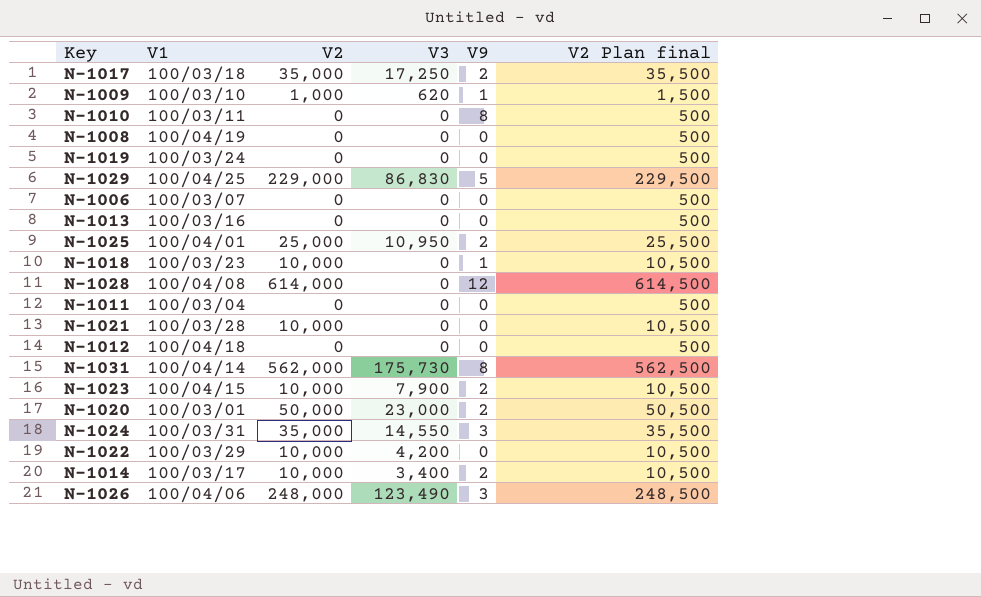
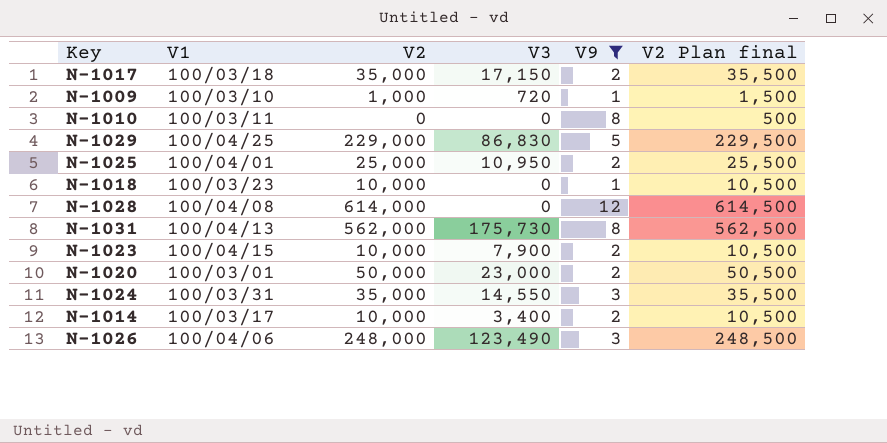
filter: none -> V9 != 0
N-1017 | V3: 17,250 -> 17,150
N-1009 | V3: 620 -> 720
N-1031 | V1: 100/04/14 -> 100/04/13

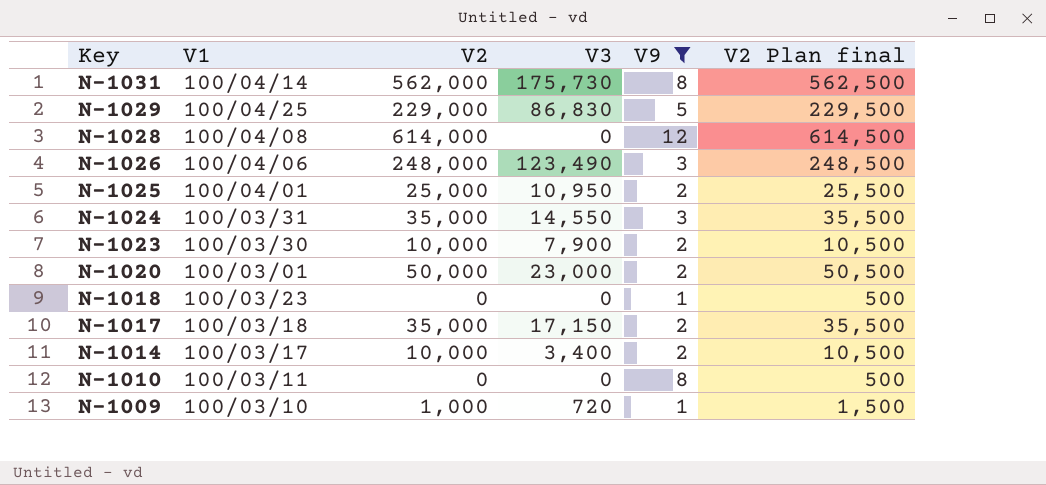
row order: none -> Key descending
N-1031 | V1: 100/04/13 -> 100/04/14
N-1023 | V1: 100/04/15 -> 100/03/30
N-1018 | V2: 10,000 -> 0
N-1018 | V2 Plan final: 10,500 -> 500

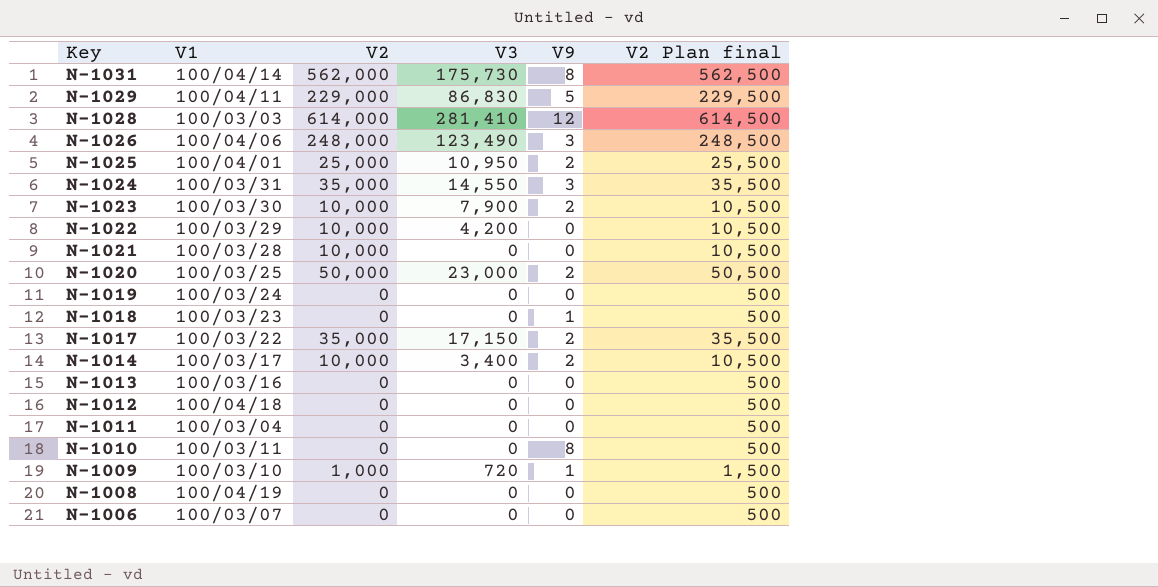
filter: V9 != 0 -> none
N-1029 | V1: 100/04/25 -> 100/04/11
N-1028 | V1: 100/04/08 -> 100/03/03
N-1028 | V3: 0 -> 281,410
N-1020 | V1: 100/03/01 -> 100/03/25
N-1017 | V1: 100/03/18 -> 100/03/22

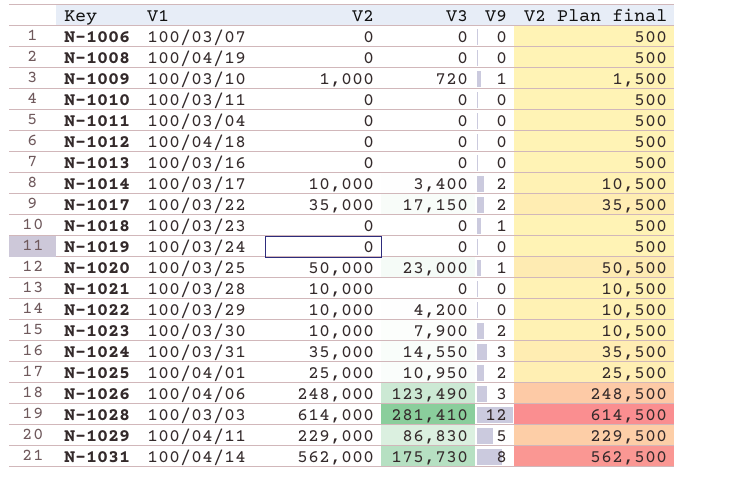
row order: Key descending -> Key ascending
N-1010 | V9: 8 -> 0
N-1020 | V9: 2 -> 1

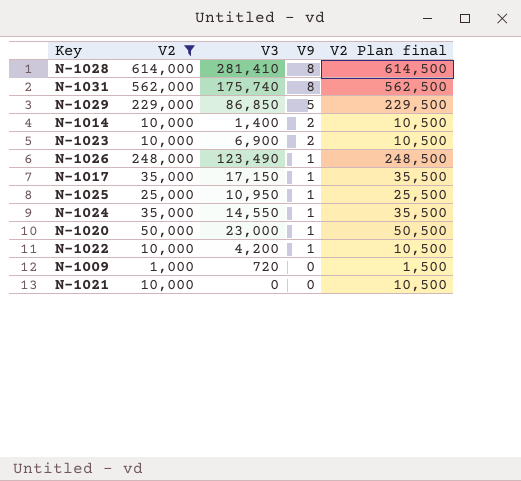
filter: none -> V2 != 0
row order: Key ascending -> V9 descending
column V1 | position: 2 -> none
N-1028 | V9: 12 -> 8
N-1031 | V3: 175,730 -> 175,740
N-1029 | V3: 86,830 -> 86,850
N-1014 | V3: 3,400 -> 1,400
N-1023 | V3: 7,900 -> 6,900
N-1026 | V9: 3 -> 1
N-1017 | V9: 2 -> 1
N-1025 | V9: 2 -> 1
N-1024 | V9: 3 -> 1
N-1022 | V9: 0 -> 1
N-1009 | V9: 1 -> 0

